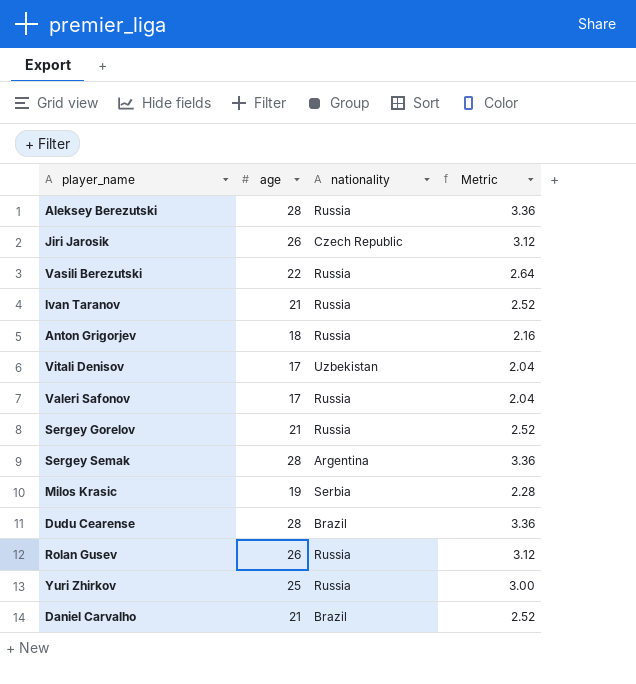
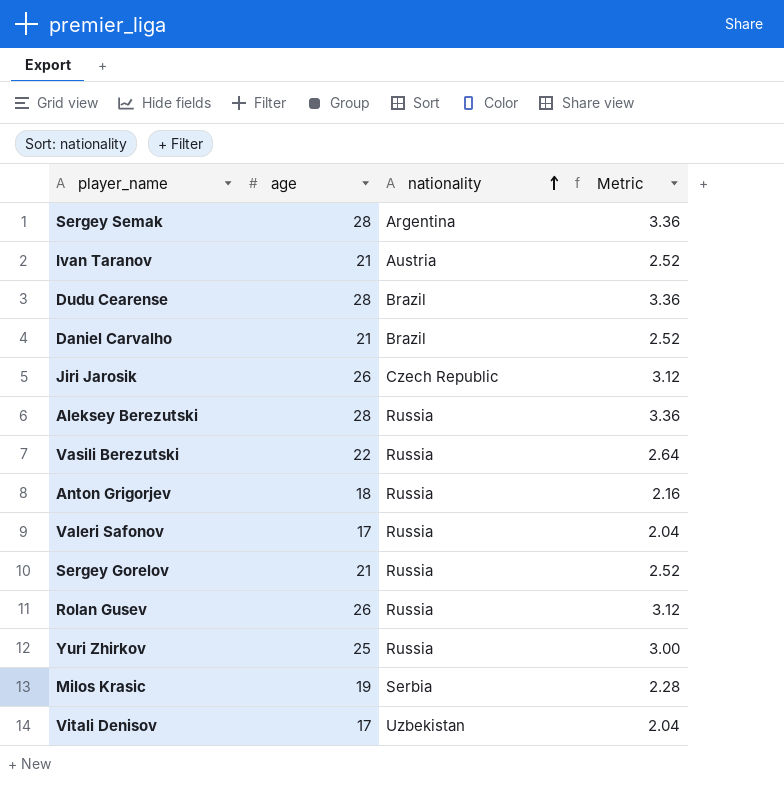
row order: none -> nationality ascending
Ivan Taranov | nationality: Russia -> Austria

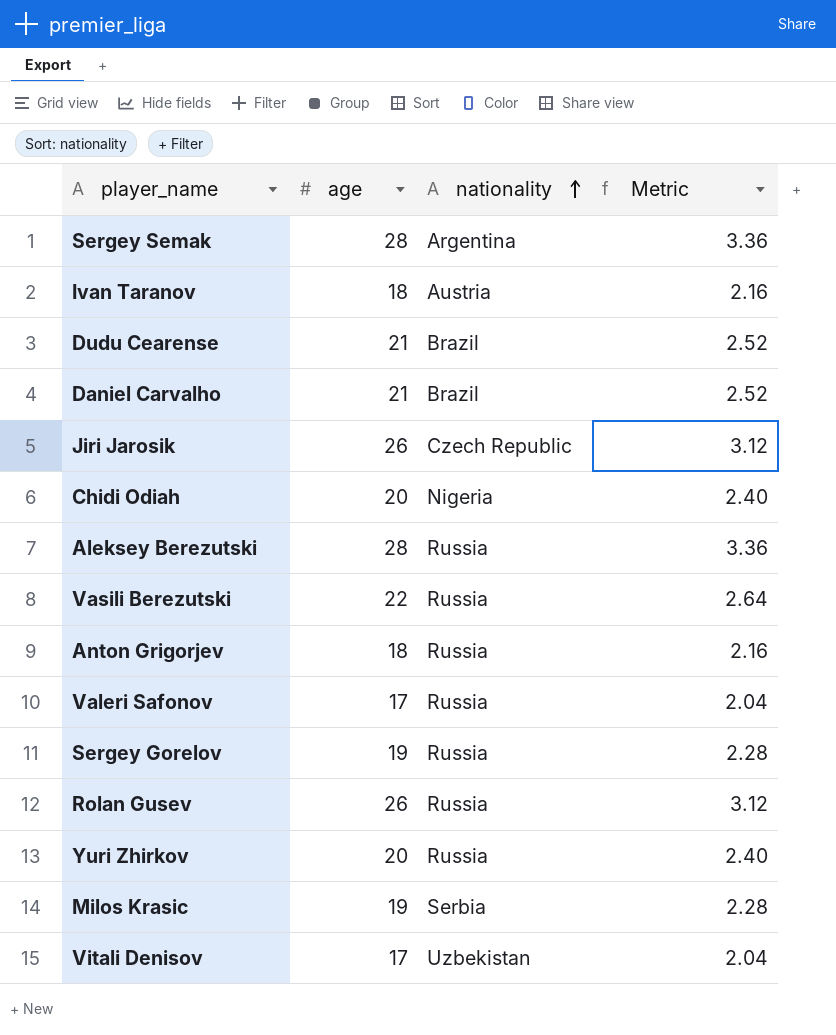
Ivan Taranov | age: 21 -> 18
Ivan Taranov | Metric: 2.52 -> 2.16
Dudu Cearense | age: 28 -> 21
Dudu Cearense | Metric: 3.36 -> 2.52
row Chidi Odiah: none -> 20 | Nigeria | 2.40
Sergey Gorelov | age: 21 -> 19
Sergey Gorelov | Metric: 2.52 -> 2.28
Yuri Zhirkov | age: 25 -> 20
Yuri Zhirkov | Metric: 3.00 -> 2.40

